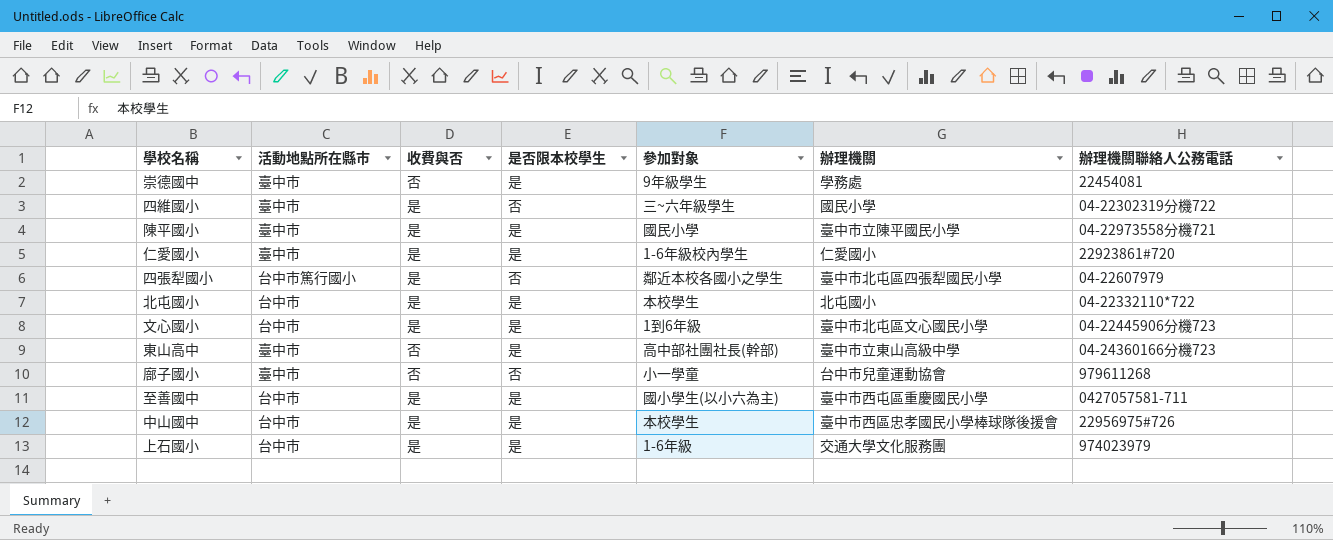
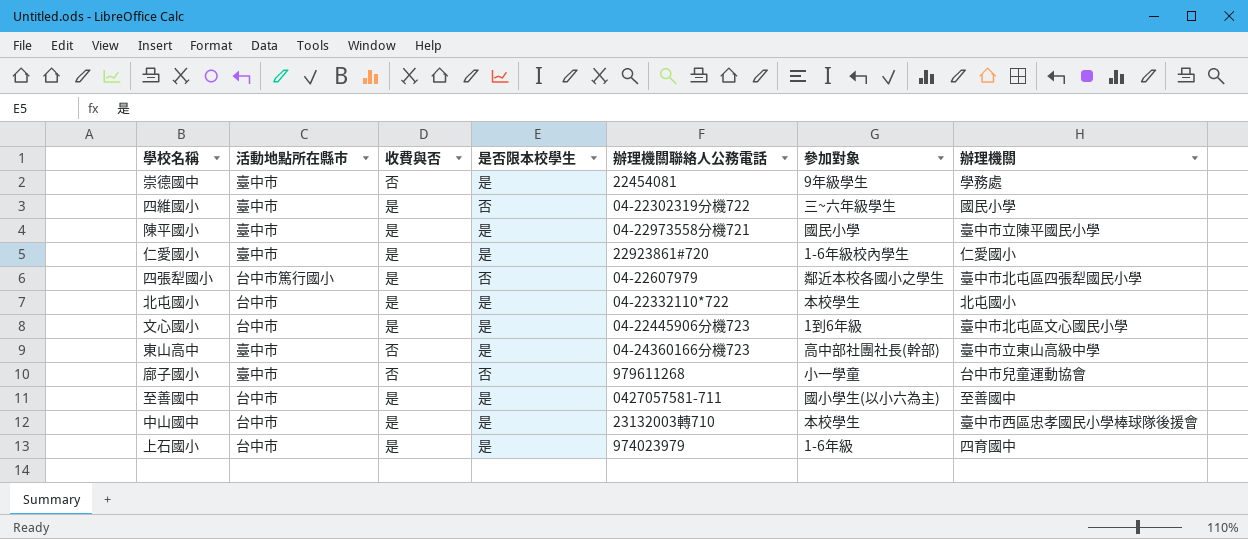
column 辦理機關聯絡人公務電話 | position: 7 -> 5
至善國中 | 辦理機關: 臺中市西屯區重慶國民小學 -> 至善國中
中山國中 | 辦理機關聯絡人公務電話: 22956975#726 -> 23132003轉710
上石國小 | 辦理機關: 交通大學文化服務團 -> 四育國中

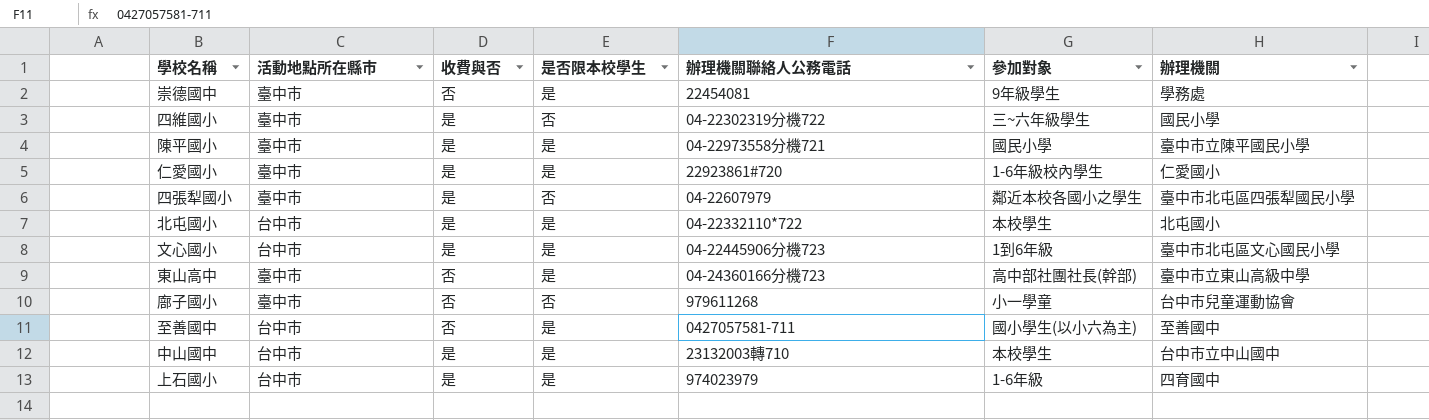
四張犁國小 | 活動地點所在縣市: 台中市篤行國小 -> 臺中市
至善國中 | 收費與否: 是 -> 否
中山國中 | 辦理機關: 臺中市西區忠孝國民小學棒球隊後援會 -> 台中市立中山國中

